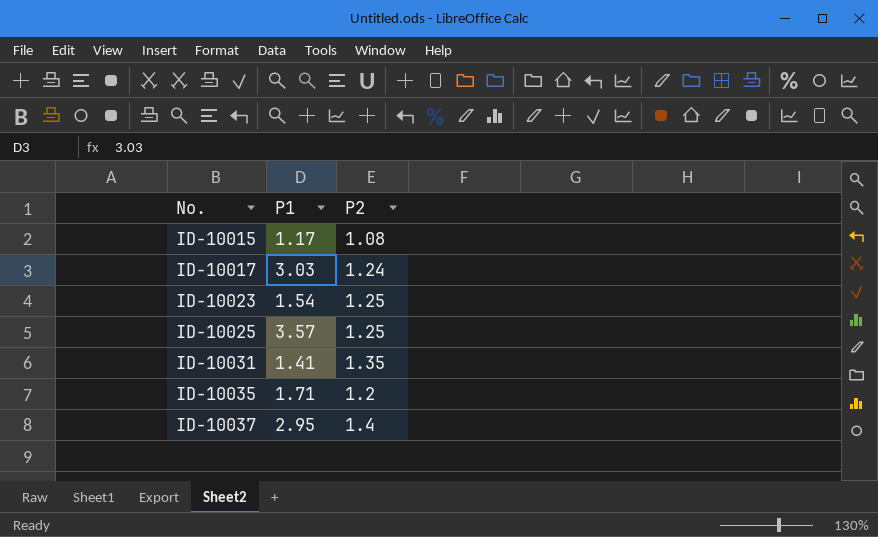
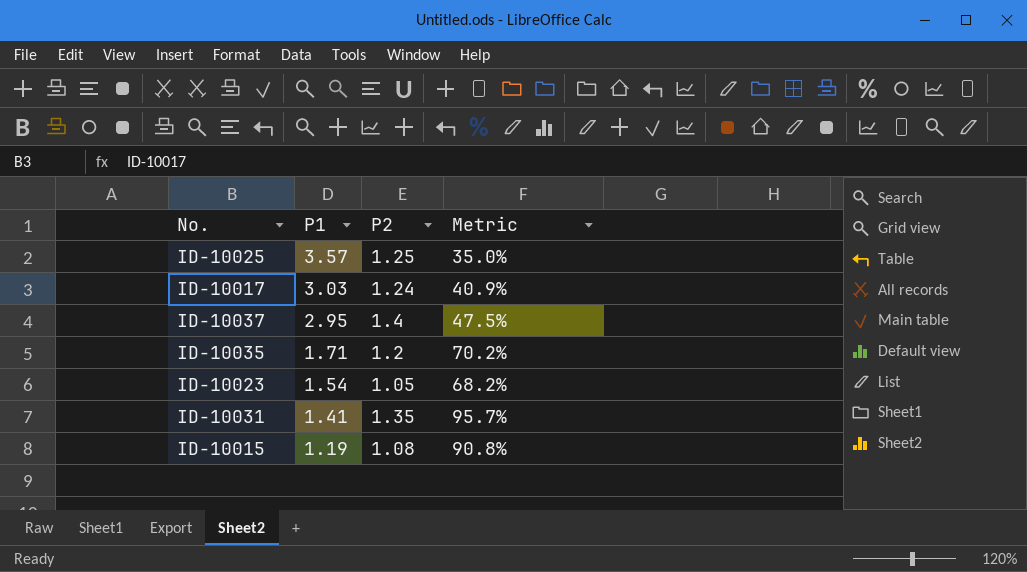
row order: No. ascending -> P1 descending
column Metric | formula: none -> [P2] / [P1]
ID-10023 | P2: 1.25 -> 1.05
ID-10015 | P1: 1.17 -> 1.19

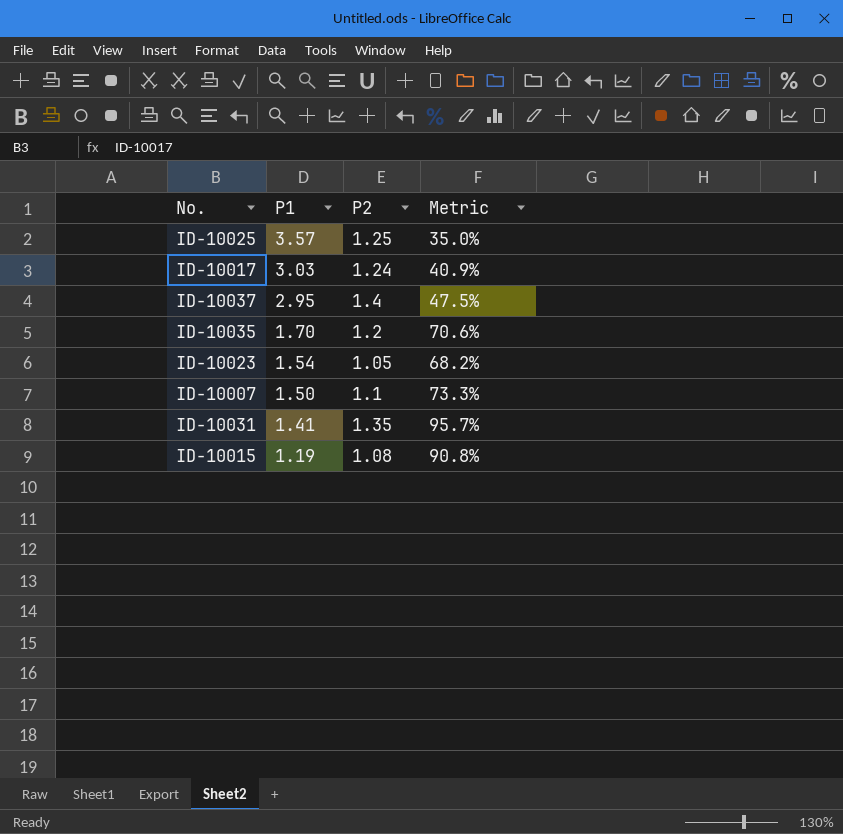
ID-10035 | P1: 1.71 -> 1.70
ID-10035 | Metric: 70.2% -> 70.6%
row ID-10007: none -> 1.50 | 1.1 | 73.3%

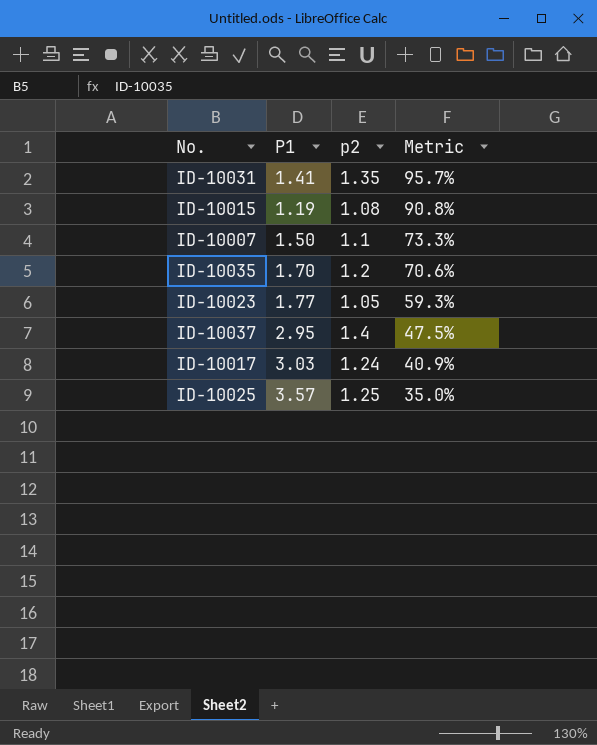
row order: P1 descending -> Metric descending
column name: P2 -> p2
ID-10023 | P1: 1.54 -> 1.77
ID-10023 | Metric: 68.2% -> 59.3%

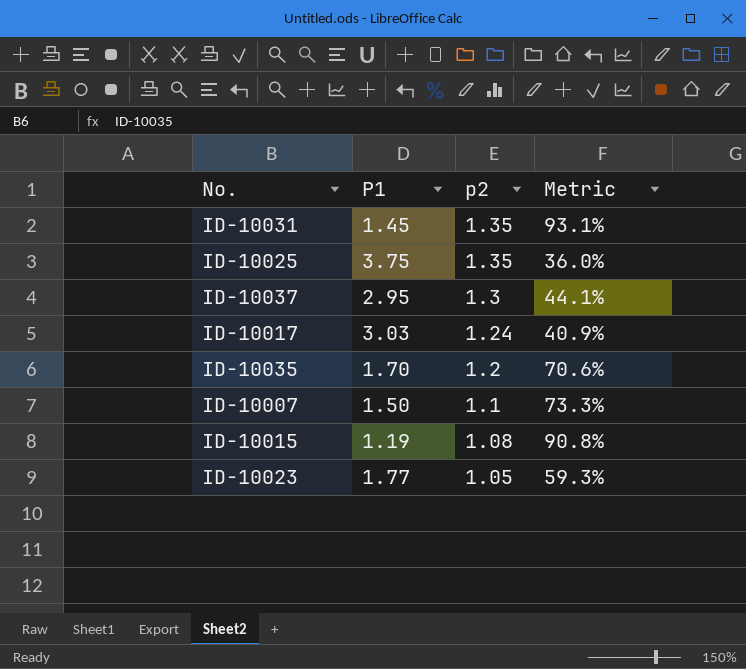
row order: Metric descending -> p2 descending
ID-10031 | P1: 1.41 -> 1.45
ID-10031 | Metric: 95.7% -> 93.1%
ID-10025 | P1: 3.57 -> 3.75
ID-10025 | p2: 1.25 -> 1.35
ID-10025 | Metric: 35.0% -> 36.0%
ID-10037 | p2: 1.4 -> 1.3
ID-10037 | Metric: 47.5% -> 44.1%

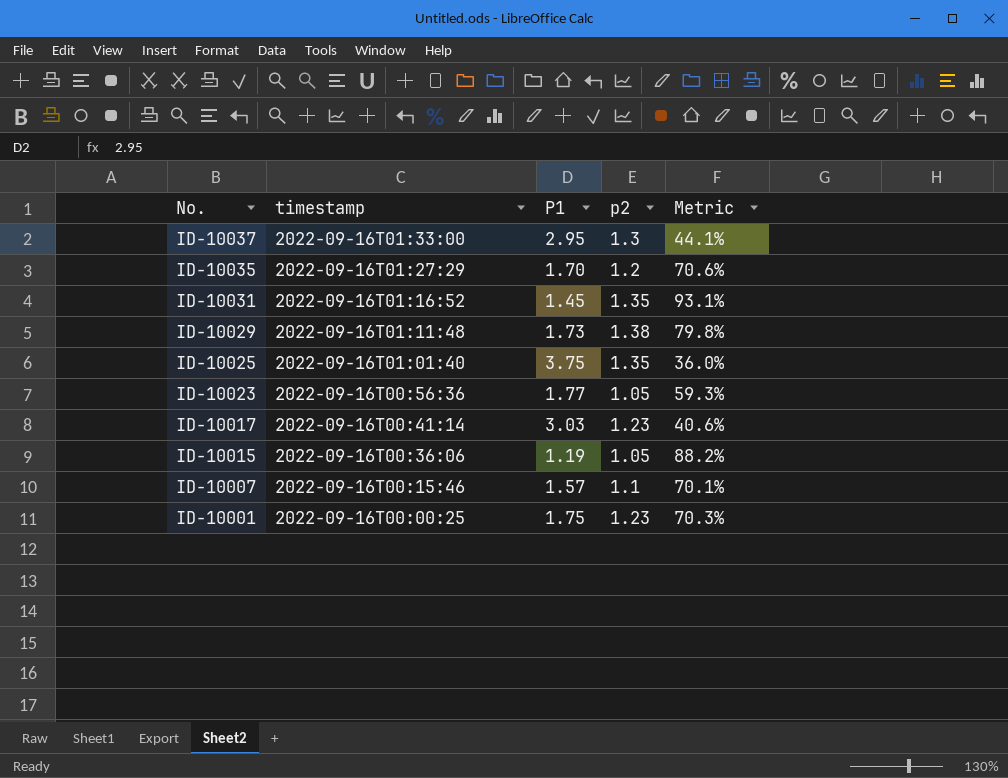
row order: p2 descending -> No. descending
column timestamp | position: none -> 2
row ID-10029: none -> 2022-09-16T01:11:48 | 1.73 | 1.38 | 79.8%
ID-10017 | p2: 1.24 -> 1.23
ID-10017 | Metric: 40.9% -> 40.6%
ID-10015 | p2: 1.08 -> 1.05
ID-10015 | Metric: 90.8% -> 88.2%
ID-10007 | P1: 1.50 -> 1.57
ID-10007 | Metric: 73.3% -> 70.1%
row ID-10001: none -> 2022-09-16T00:00:25 | 1.75 | 1.23 | 70.3%

